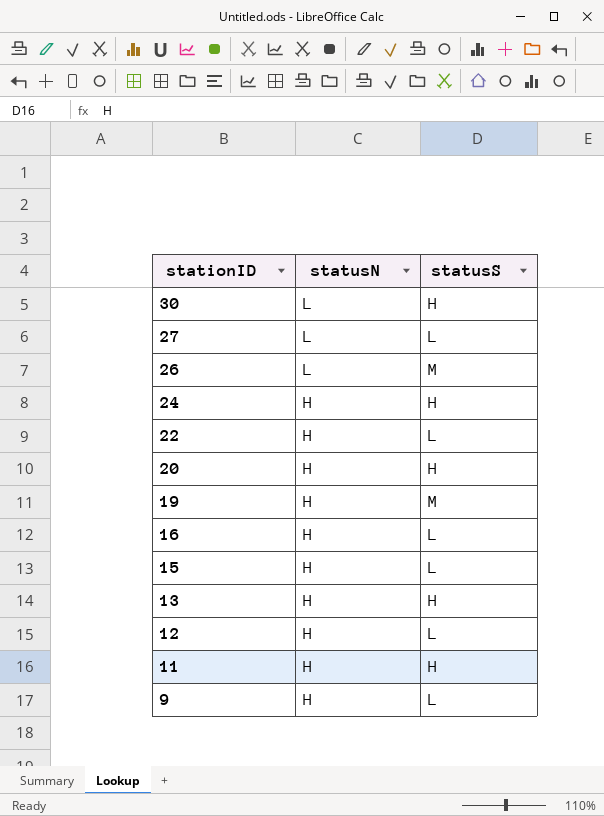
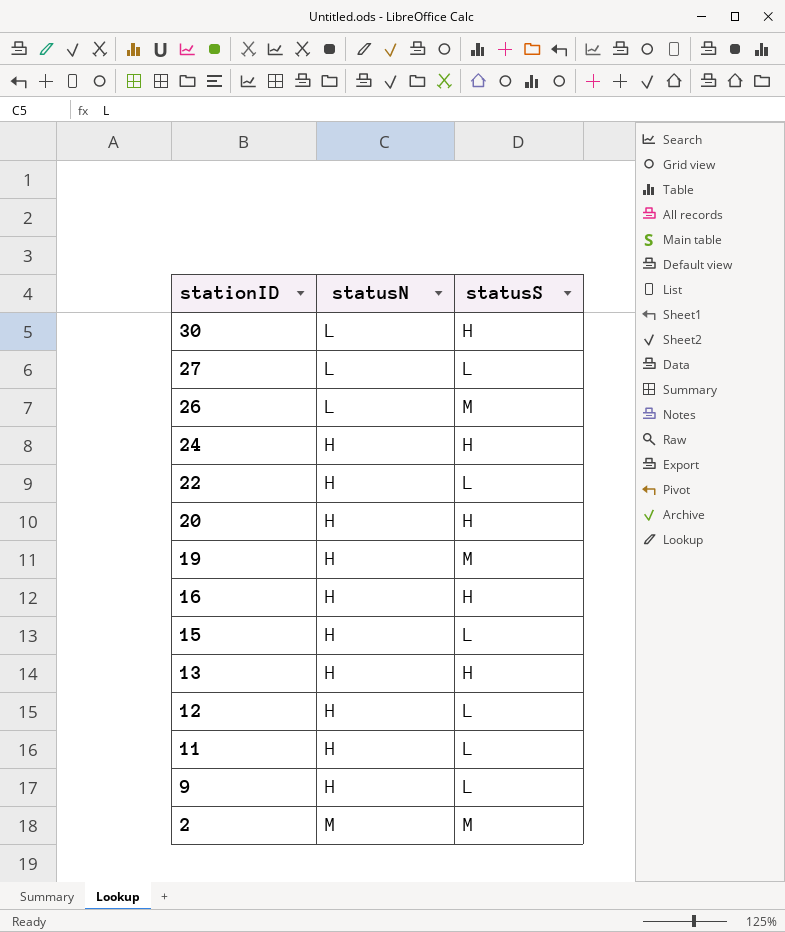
16 | statusS: L -> H
11 | statusS: H -> L
row 2: none -> M | M

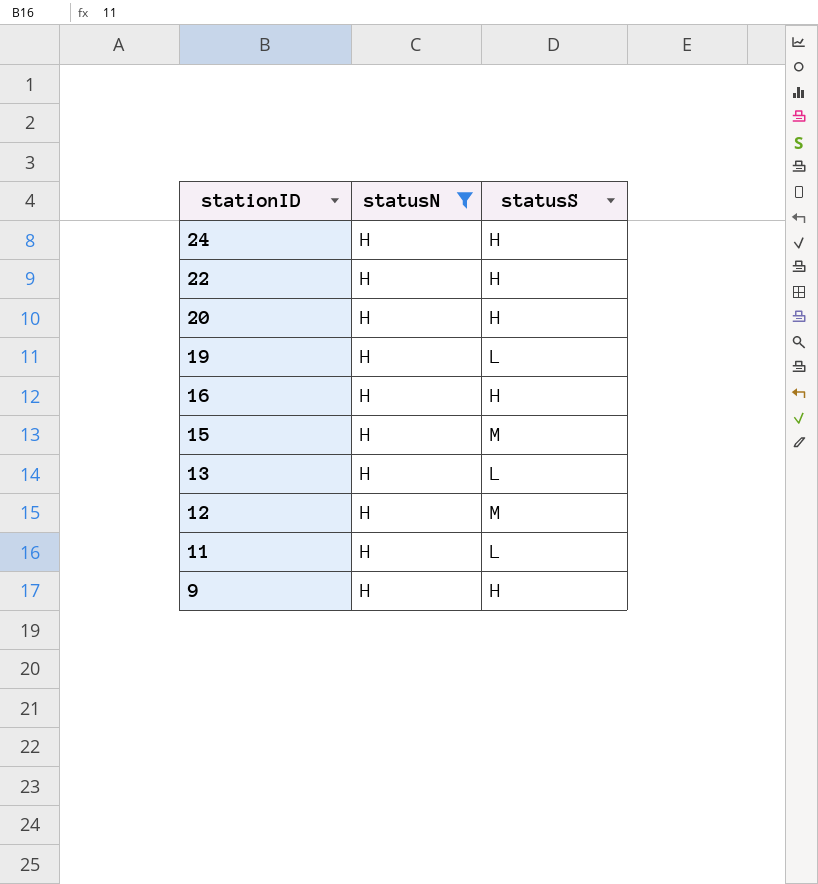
filter: none -> statusN = H
22 | statusS: L -> H
19 | statusS: M -> L
15 | statusS: L -> M
13 | statusS: H -> L
12 | statusS: L -> M
9 | statusS: L -> H

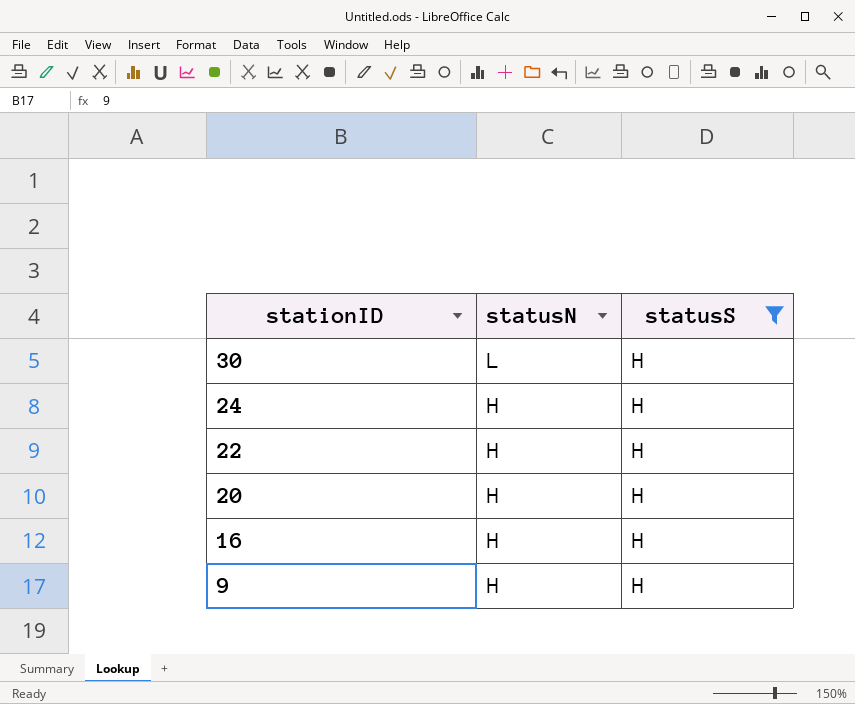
filter: statusN = H -> statusS = H

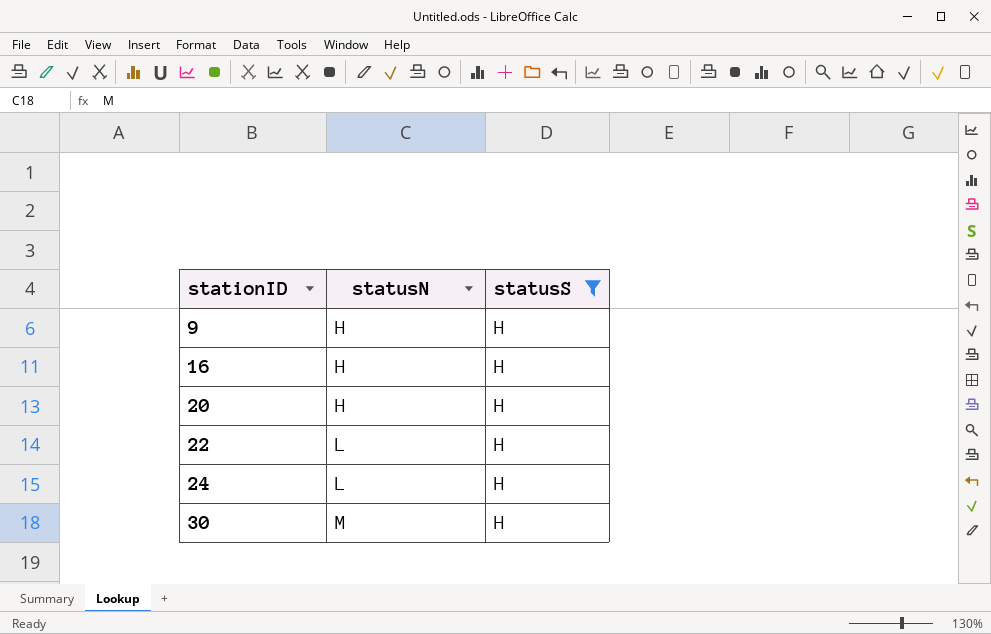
row order: stationID descending -> stationID ascending
22 | statusN: H -> L
24 | statusN: H -> L
30 | statusN: L -> M

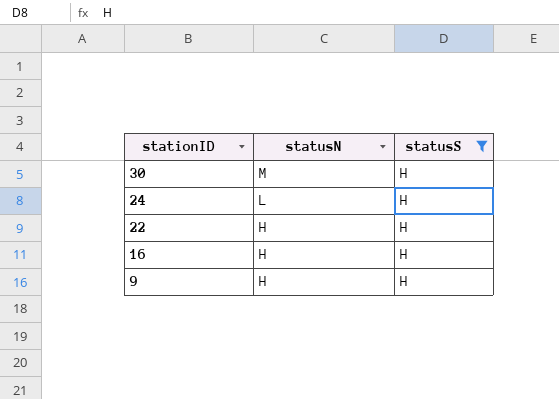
row order: stationID ascending -> stationID descending
row 20: H | H -> none
22 | statusN: L -> H

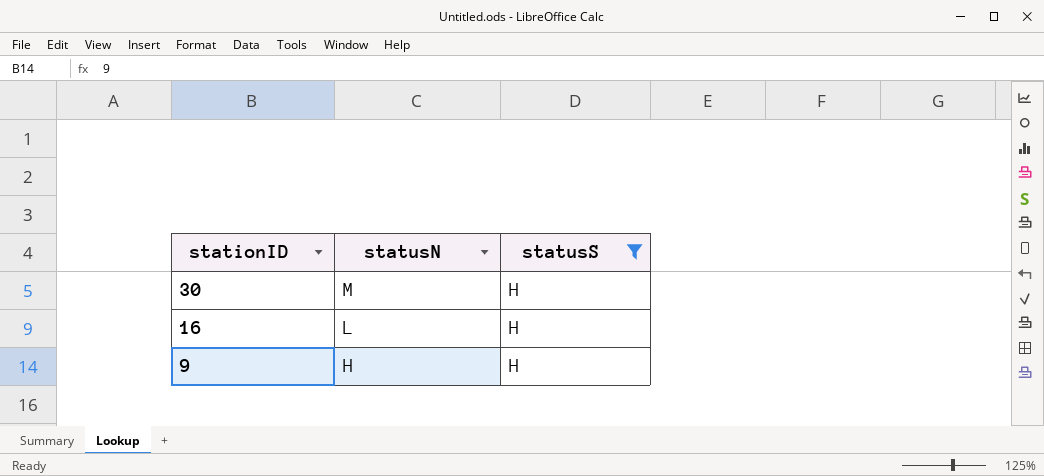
row 24: L | H -> none
row 22: H | H -> none
16 | statusN: H -> L

